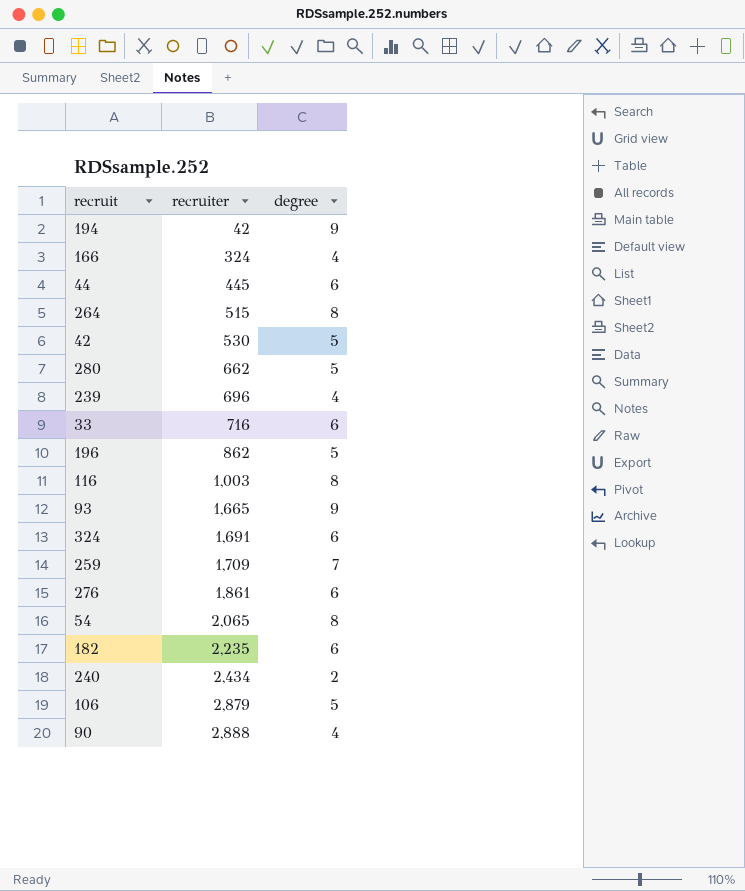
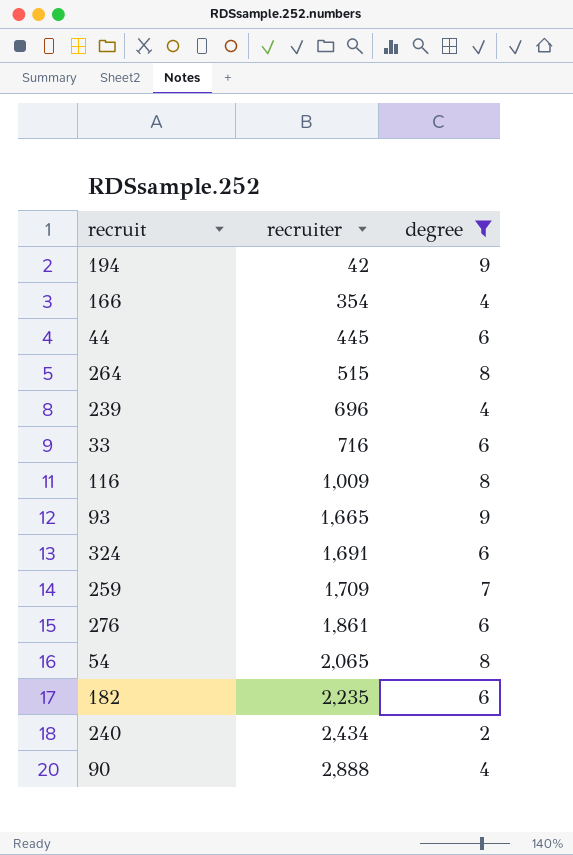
filter: none -> degree != 5
166 | recruiter: 324 -> 354
116 | recruiter: 1,003 -> 1,009

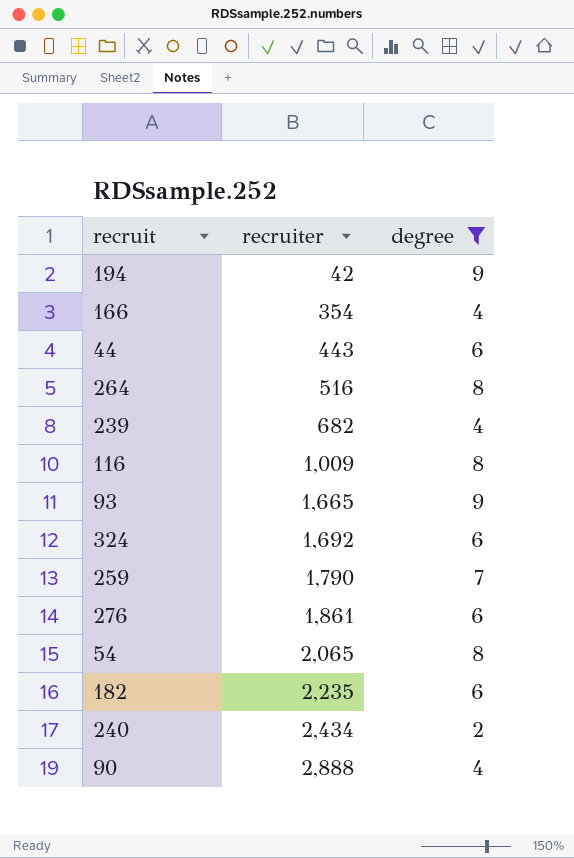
row 33: 716 | 6 -> none
44 | recruiter: 445 -> 443
264 | recruiter: 515 -> 516
239 | recruiter: 696 -> 682
324 | recruiter: 1,691 -> 1,692
259 | recruiter: 1,709 -> 1,790

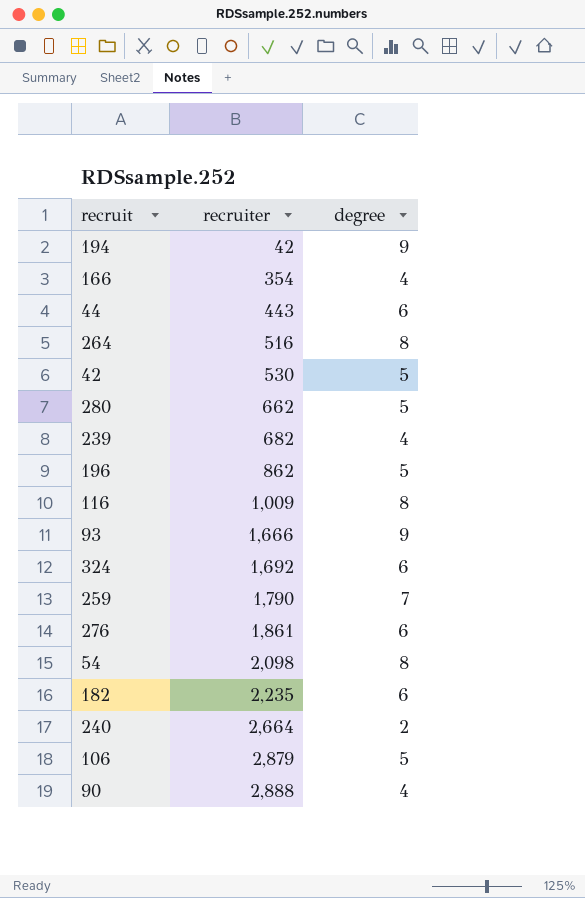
filter: degree != 5 -> none
93 | recruiter: 1,665 -> 1,666
54 | recruiter: 2,065 -> 2,098
240 | recruiter: 2,434 -> 2,664

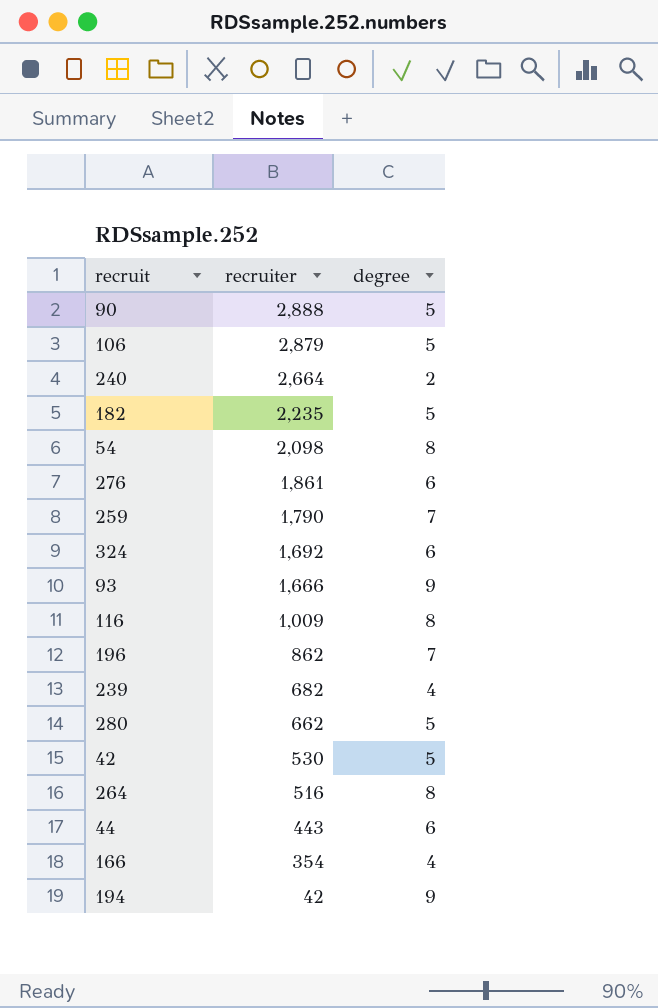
row order: recruiter ascending -> recruiter descending
90 | degree: 4 -> 5
182 | degree: 6 -> 5
196 | degree: 5 -> 7

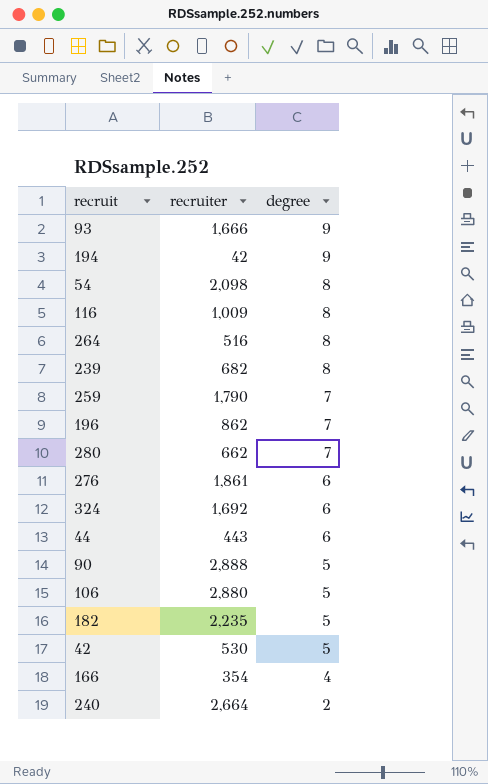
row order: recruiter descending -> degree descending
239 | degree: 4 -> 8
280 | degree: 5 -> 7
106 | recruiter: 2,879 -> 2,880

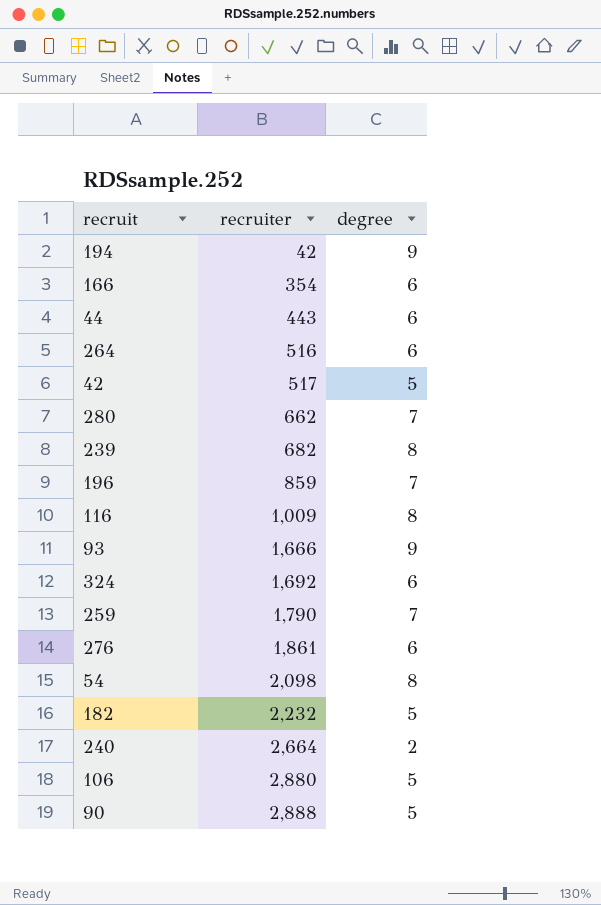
row order: degree descending -> recruiter ascending
166 | degree: 4 -> 6
264 | degree: 8 -> 6
42 | recruiter: 530 -> 517
196 | recruiter: 862 -> 859
182 | recruiter: 2,235 -> 2,232

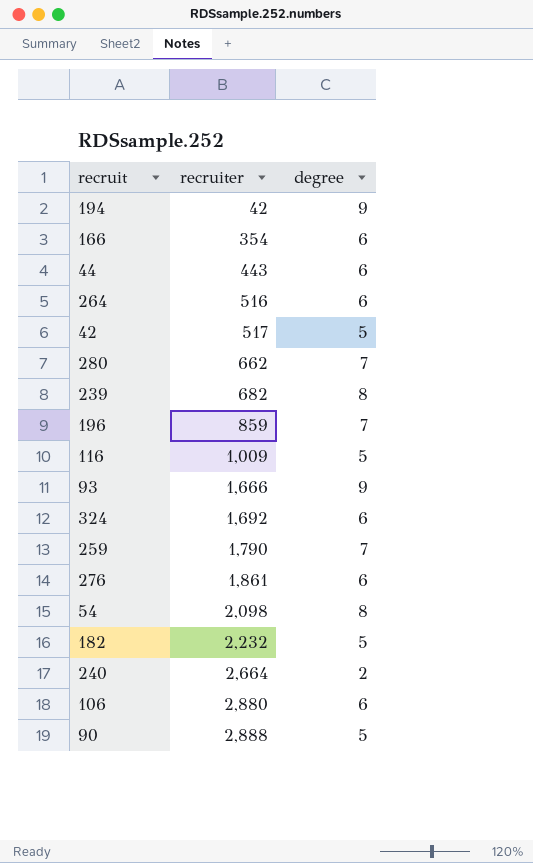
116 | degree: 8 -> 5
106 | degree: 5 -> 6

